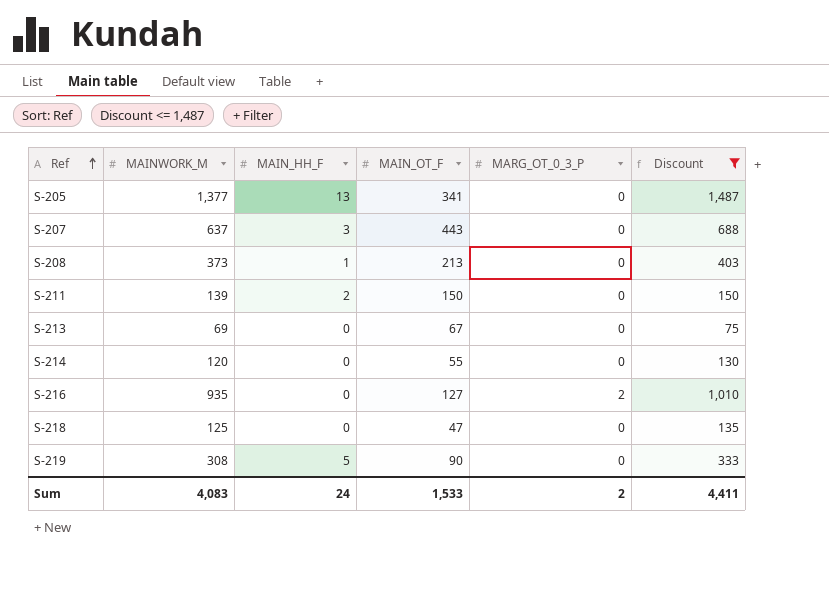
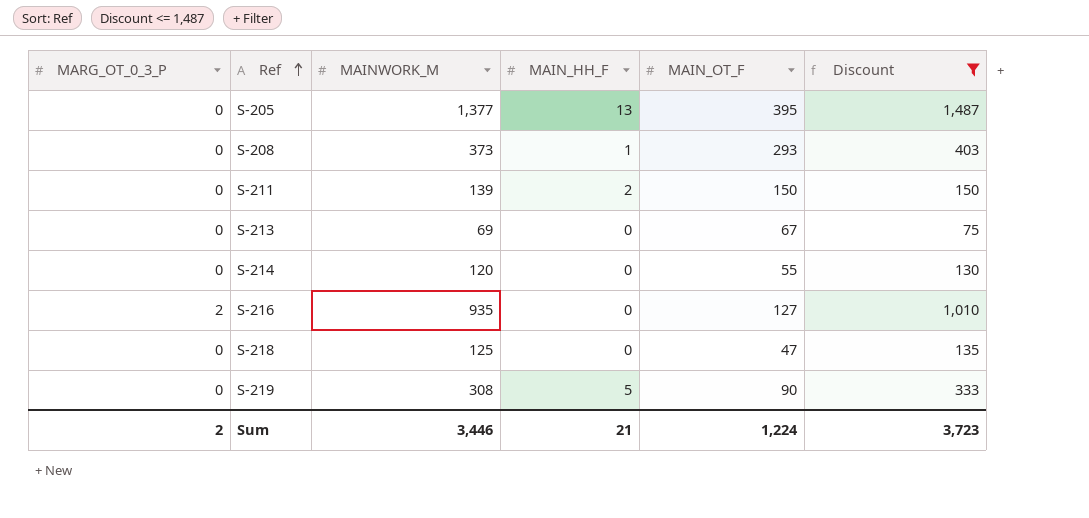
column MARG_OT_0_3_P | position: 5 -> 1
row S-207: 637 | 3 | 443 | 0 | 688 -> none
S-205 | MAIN_OT_F: 341 -> 395
S-208 | MAIN_OT_F: 213 -> 293
Sum | MAINWORK_M: 4,083 -> 3,446
Sum | MAIN_HH_F: 24 -> 21
Sum | MAIN_OT_F: 1,533 -> 1,224
Sum | Discount: 4,411 -> 3,723

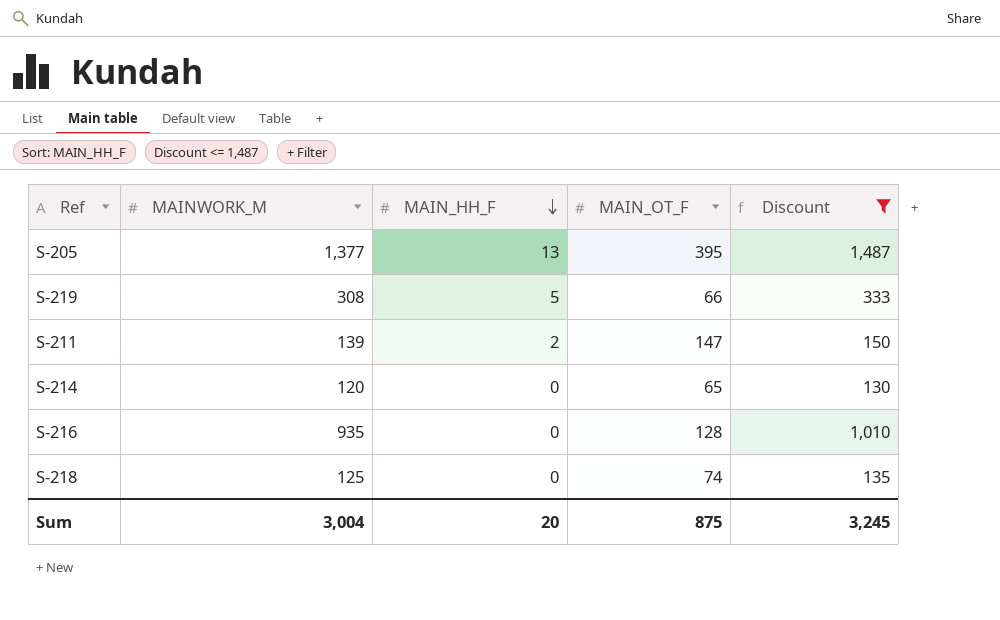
row order: Ref ascending -> MAIN_HH_F descending
column MARG_OT_0_3_P | position: 1 -> none
row S-208: 0 | 373 | 1 | 293 | 403 -> none
row S-213: 0 | 69 | 0 | 67 | 75 -> none
S-219 | MAIN_OT_F: 90 -> 66
S-211 | MAIN_OT_F: 150 -> 147
S-214 | MAIN_OT_F: 55 -> 65
S-216 | MAIN_OT_F: 127 -> 128
S-218 | MAIN_OT_F: 47 -> 74
Sum | MAINWORK_M: 3,446 -> 3,004
Sum | MAIN_HH_F: 21 -> 20
Sum | MAIN_OT_F: 1,224 -> 875
Sum | Discount: 3,723 -> 3,245

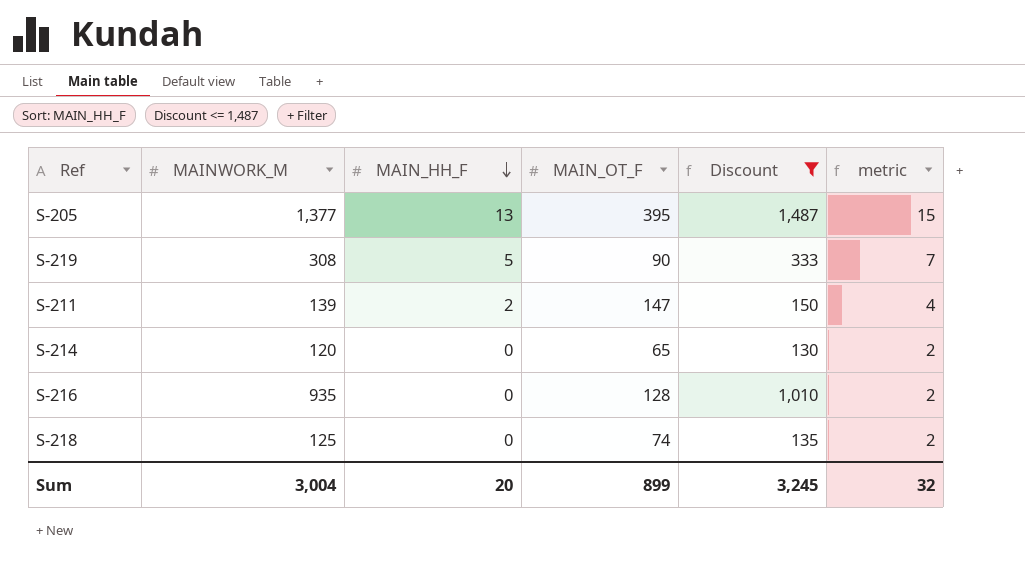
column metric | formula: none -> [MAIN_HH_F] + 2
S-219 | MAIN_OT_F: 66 -> 90
Sum | MAIN_OT_F: 875 -> 899

